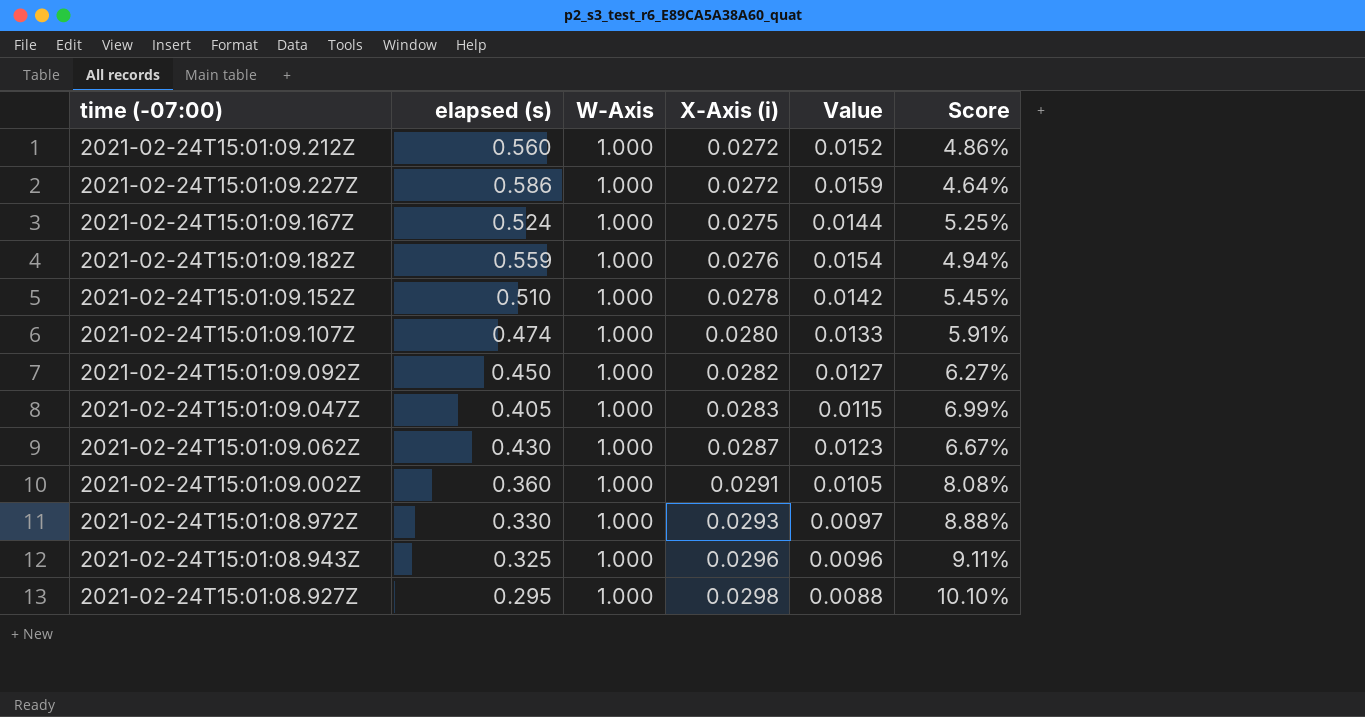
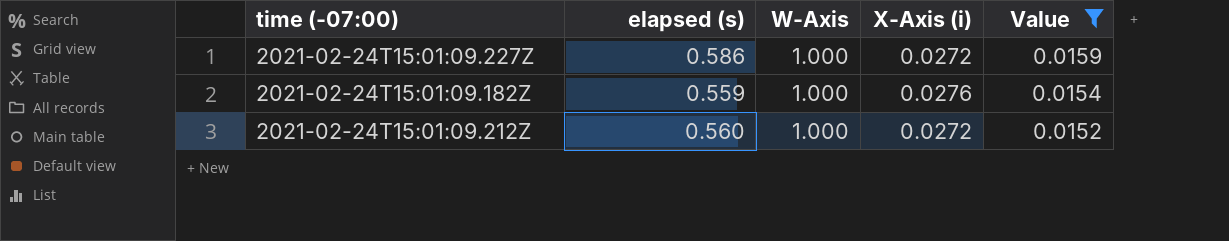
filter: none -> Value >= 0.0152
row order: X-Axis (i) ascending -> Value descending
column Score | formula: [X-Axis (i)] / [elapsed (s)] -> none

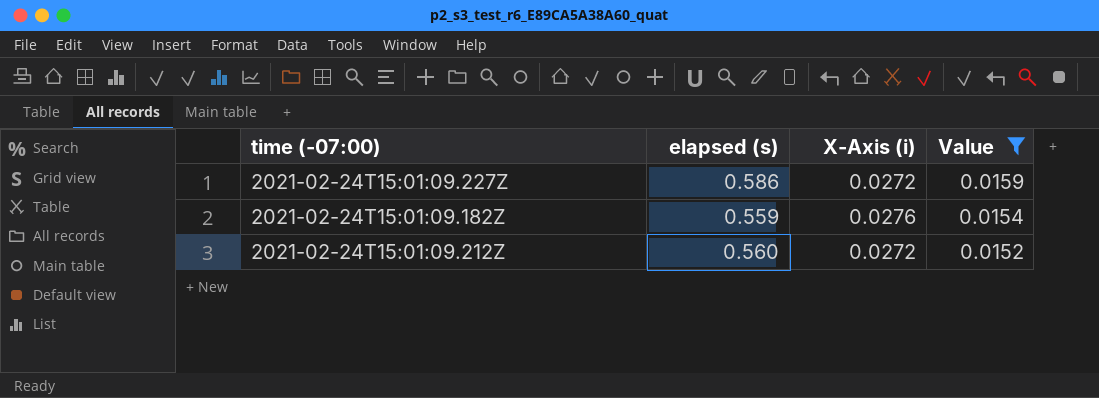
column W-Axis | position: 3 -> none

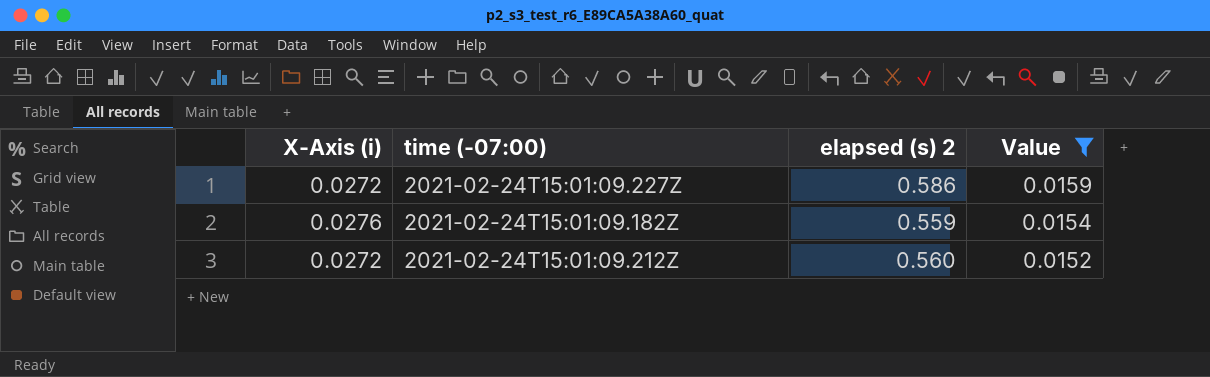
column X-Axis (i) | position: 3 -> 1
column name: elapsed (s) -> elapsed (s) 2

